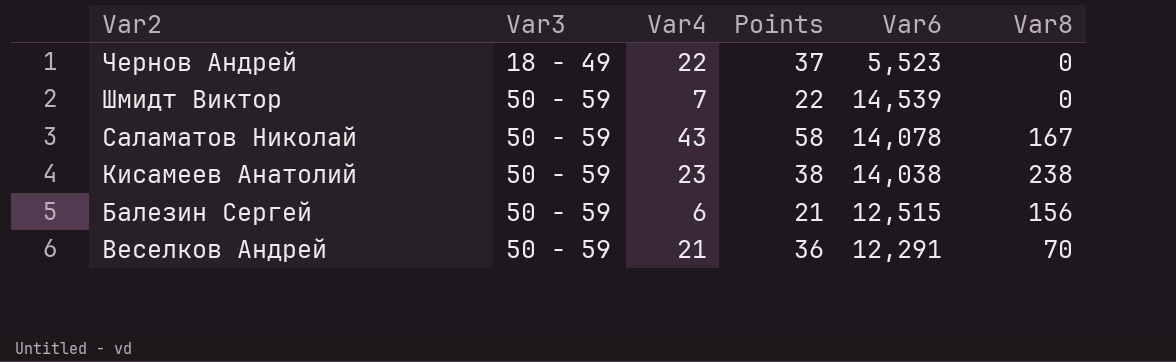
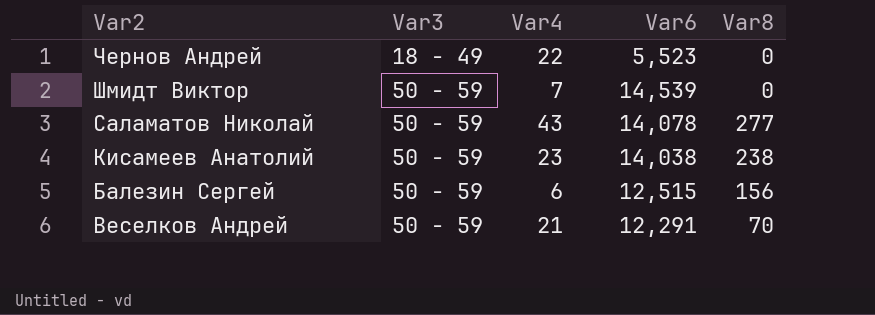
column Points | formula: [Var4] + 15 -> none
Саламатов Николай | Var8: 167 -> 277

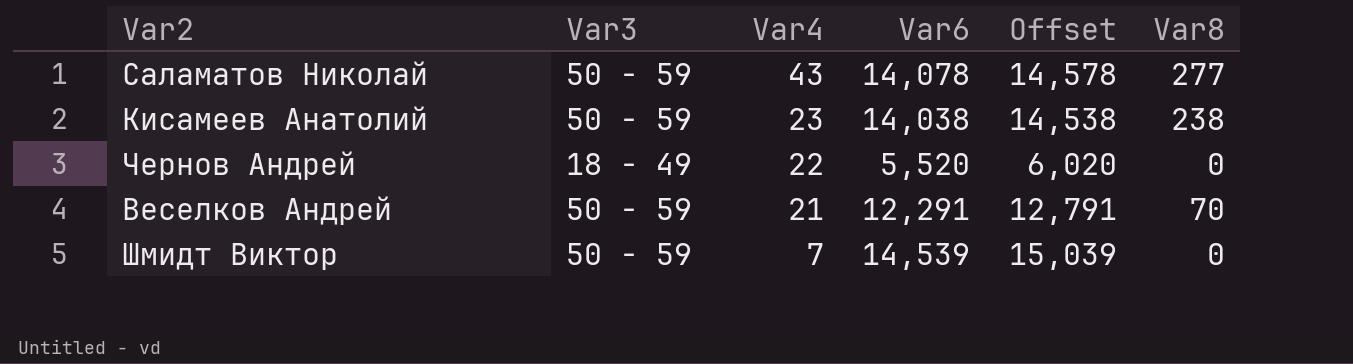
row order: Var3 ascending -> Var4 descending
column Offset | formula: none -> [Var6] + 500
row Балезин Сергей: 50 - 59 | 6 | 12,515 | 156 -> none
Чернов Андрей | Var6: 5,523 -> 5,520

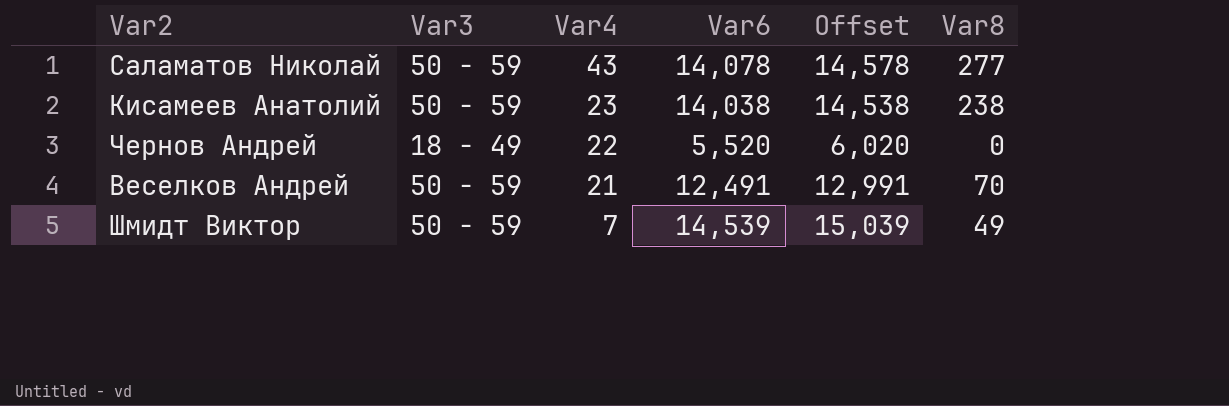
Веселков Андрей | Var6: 12,291 -> 12,491
Веселков Андрей | Offset: 12,791 -> 12,991
Шмидт Виктор | Var8: 0 -> 49

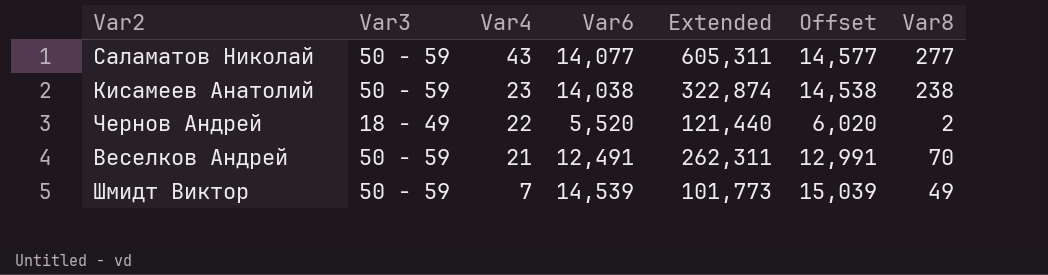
column Extended | formula: none -> [Var4] * [Var6]
Саламатов Николай | Var6: 14,078 -> 14,077
Саламатов Николай | Offset: 14,578 -> 14,577
Чернов Андрей | Var8: 0 -> 2

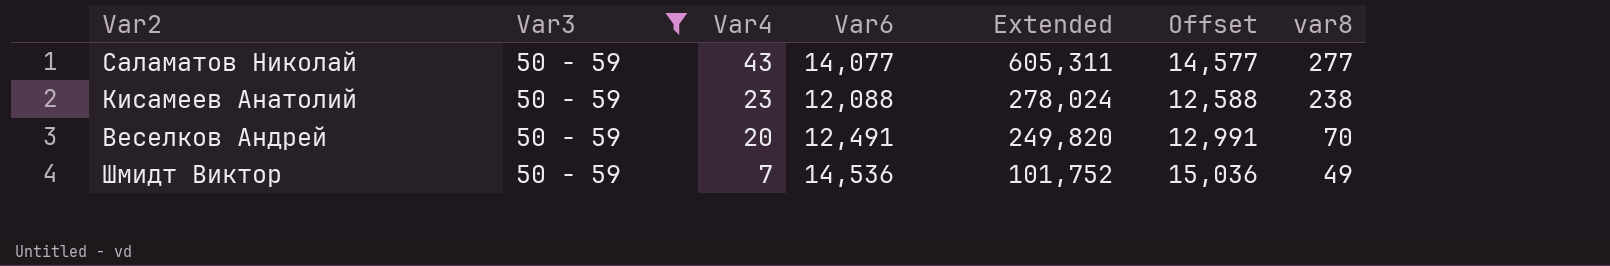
filter: none -> Var3 = 50 - 59
column name: Var8 -> var8
Кисамеев Анатолий | Var6: 14,038 -> 12,088
Кисамеев Анатолий | Extended: 322,874 -> 278,024
Кисамеев Анатолий | Offset: 14,538 -> 12,588
Веселков Андрей | Var4: 21 -> 20
Веселков Андрей | Extended: 262,311 -> 249,820
Шмидт Виктор | Var6: 14,539 -> 14,536
Шмидт Виктор | Extended: 101,773 -> 101,752
Шмидт Виктор | Offset: 15,039 -> 15,036

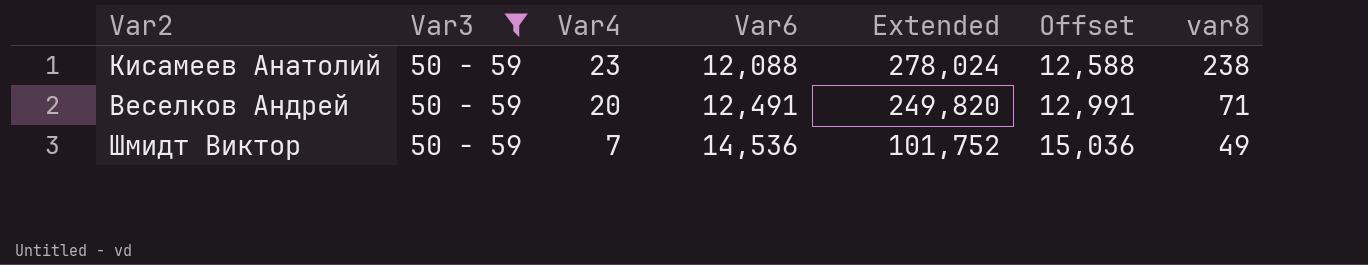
row Саламатов Николай: 50 - 59 | 43 | 14,077 | 605,311 | 14,577 | 277 -> none
Веселков Андрей | var8: 70 -> 71

